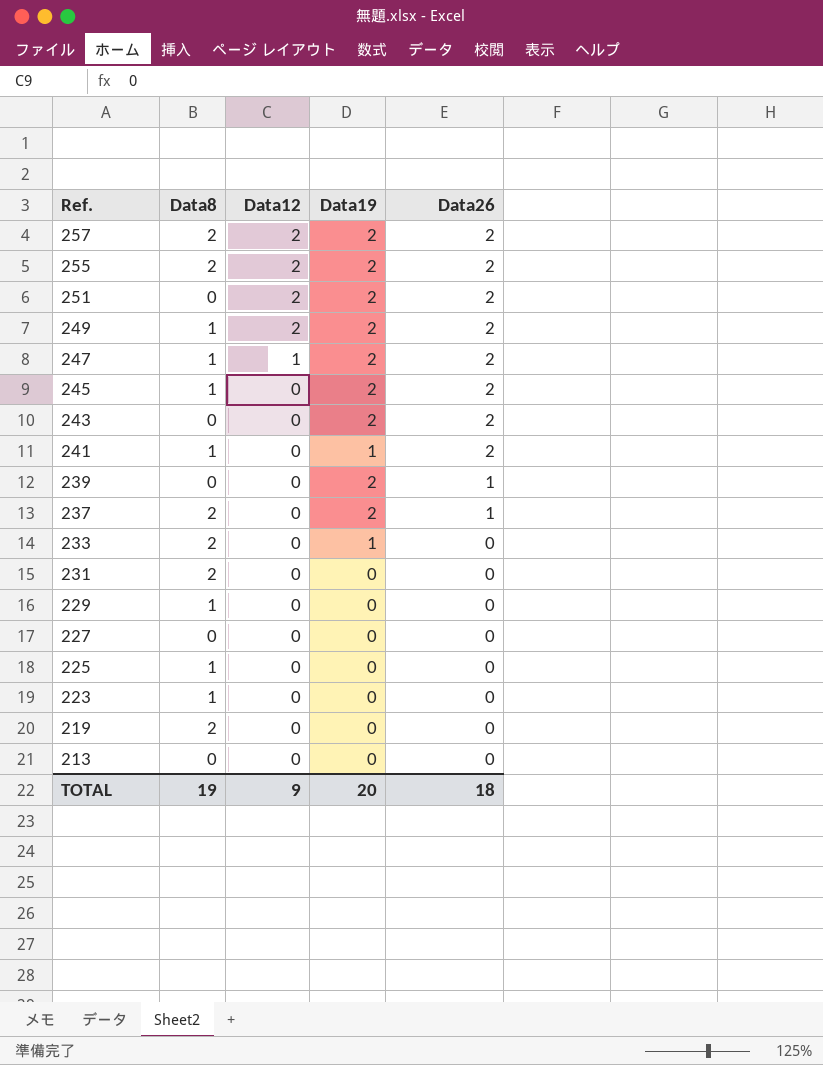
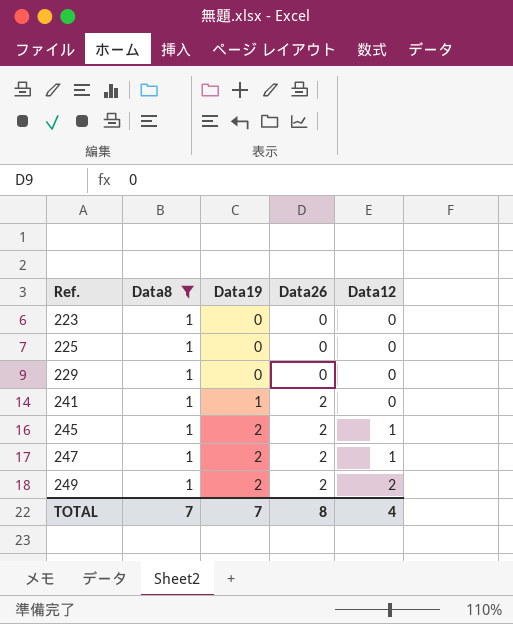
filter: none -> Data8 = 1
row order: Ref. descending -> Ref. ascending
column Data12 | position: 3 -> 5
245 | Data12: 0 -> 1
TOTAL | Data8: 19 -> 7
TOTAL | Data19: 20 -> 7
TOTAL | Data26: 18 -> 8
TOTAL | Data12: 9 -> 4

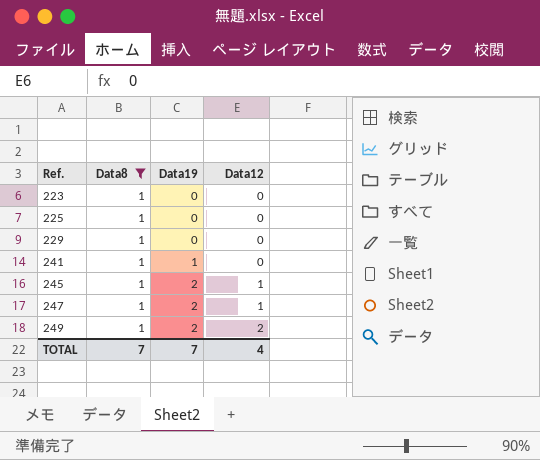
column Data26 | position: 4 -> none

